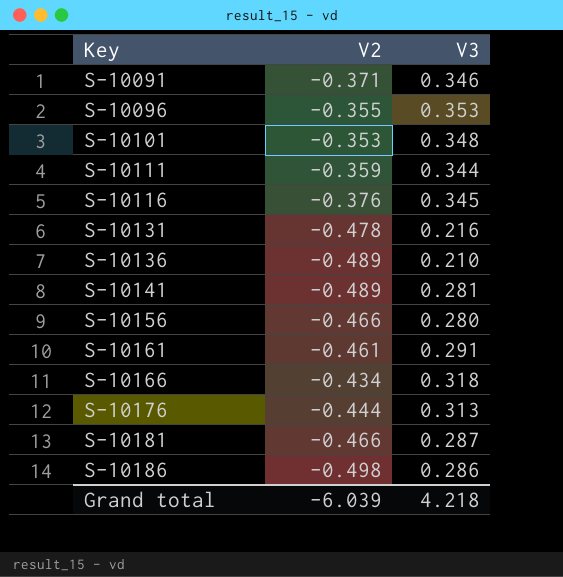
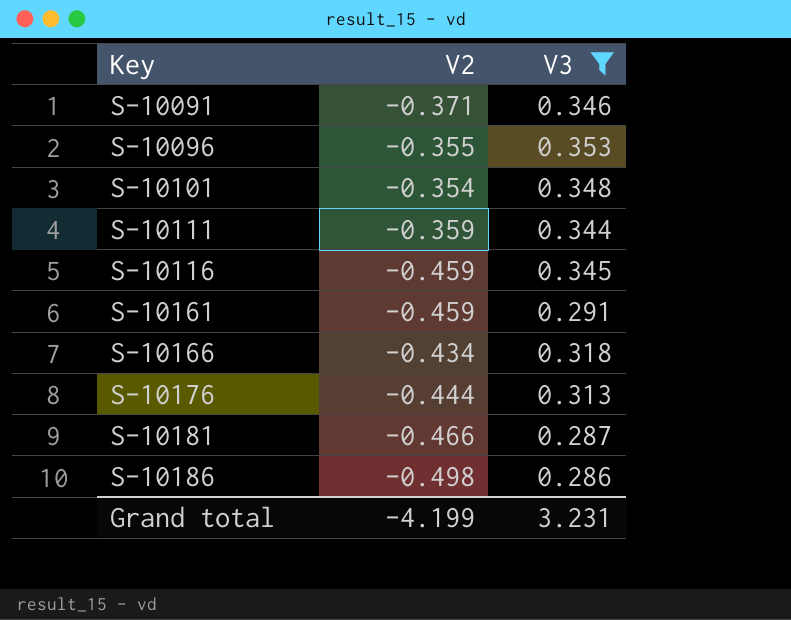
filter: none -> V3 >= 0.286
S-10101 | V2: -0.353 -> -0.354
S-10116 | V2: -0.376 -> -0.459
S-10161 | V2: -0.461 -> -0.459
Grand total | V2: -6.039 -> -4.199
Grand total | V3: 4.218 -> 3.231

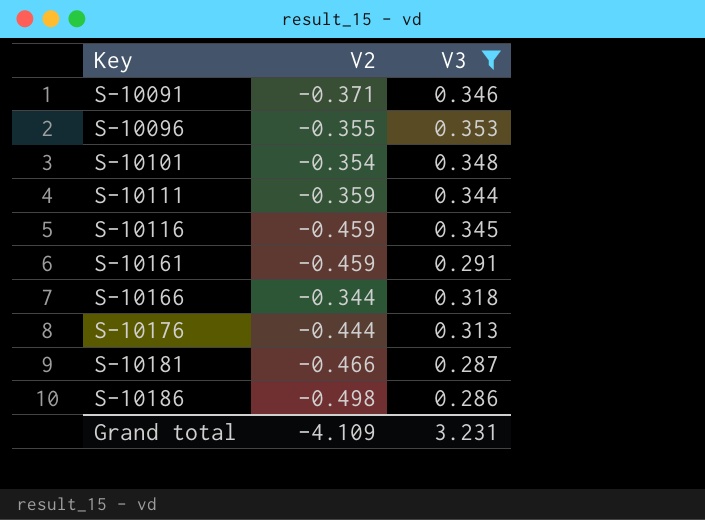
S-10166 | V2: -0.434 -> -0.344
Grand total | V2: -4.199 -> -4.109

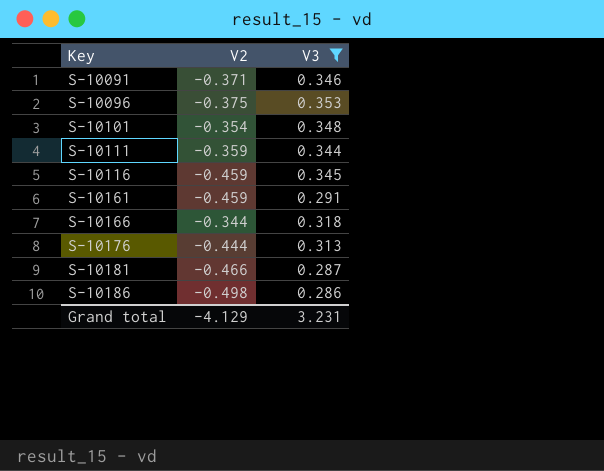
S-10096 | V2: -0.355 -> -0.375
Grand total | V2: -4.109 -> -4.129

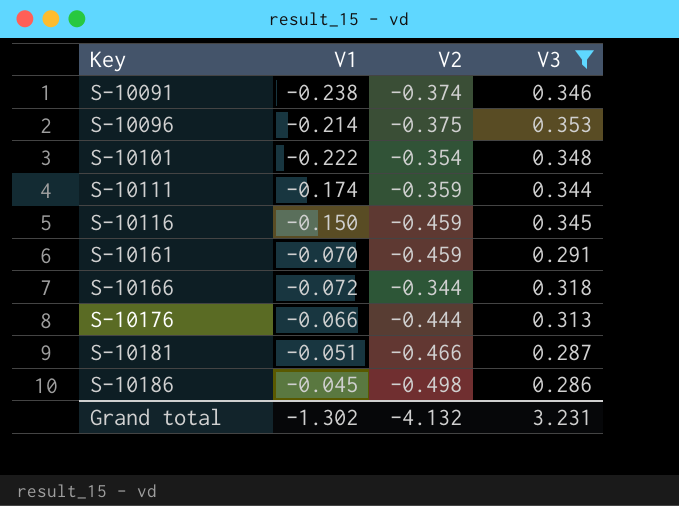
column V1 | position: none -> 2
S-10091 | V2: -0.371 -> -0.374
Grand total | V2: -4.129 -> -4.132

